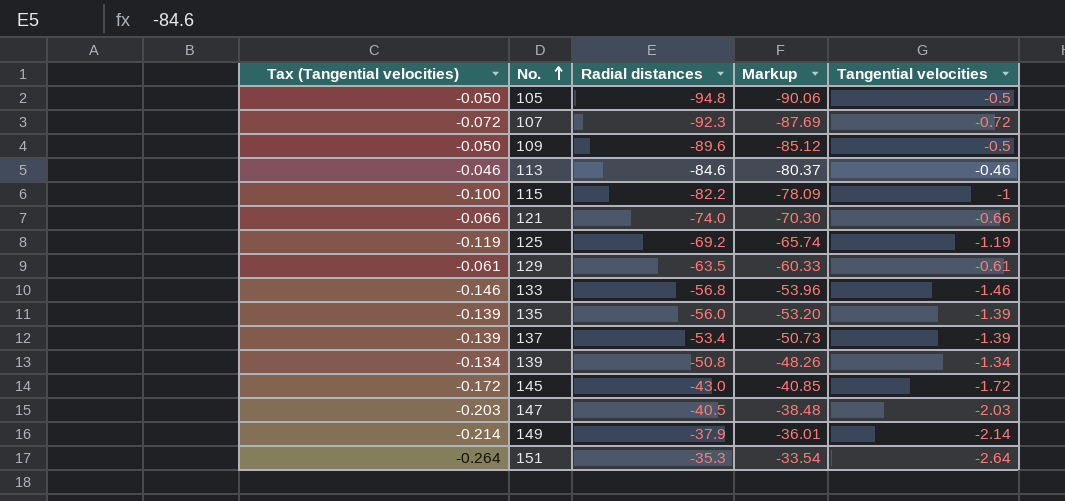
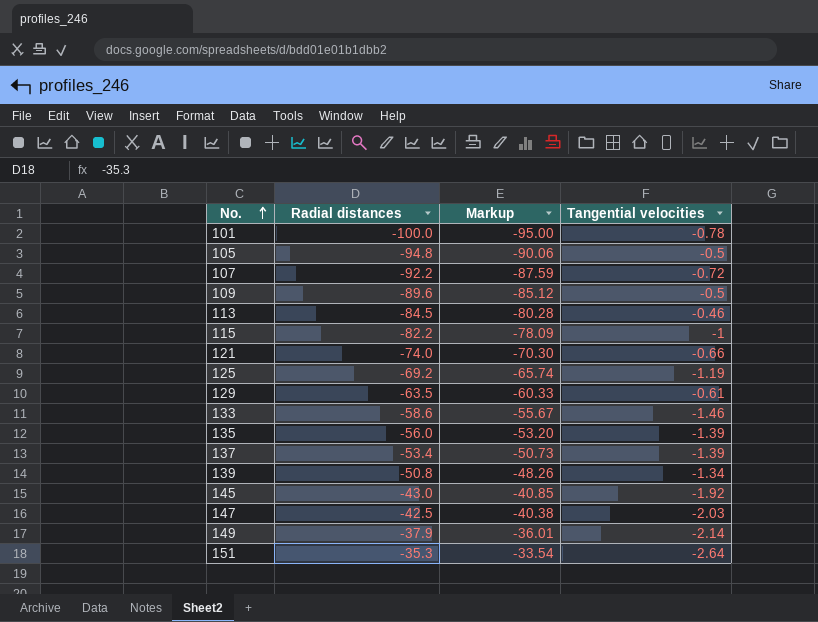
column Tax (Tangential velocities) | formula: [Tangential velocities] * 0.1 -> none
row 101: none -> -100.0 | -95.00 | -0.78
107 | Radial distances: -92.3 -> -92.2
107 | Markup: -87.69 -> -87.59
113 | Radial distances: -84.6 -> -84.5
113 | Markup: -80.37 -> -80.28
133 | Radial distances: -56.8 -> -58.6
133 | Markup: -53.96 -> -55.67
145 | Tangential velocities: -1.72 -> -1.92
147 | Radial distances: -40.5 -> -42.5
147 | Markup: -38.48 -> -40.38

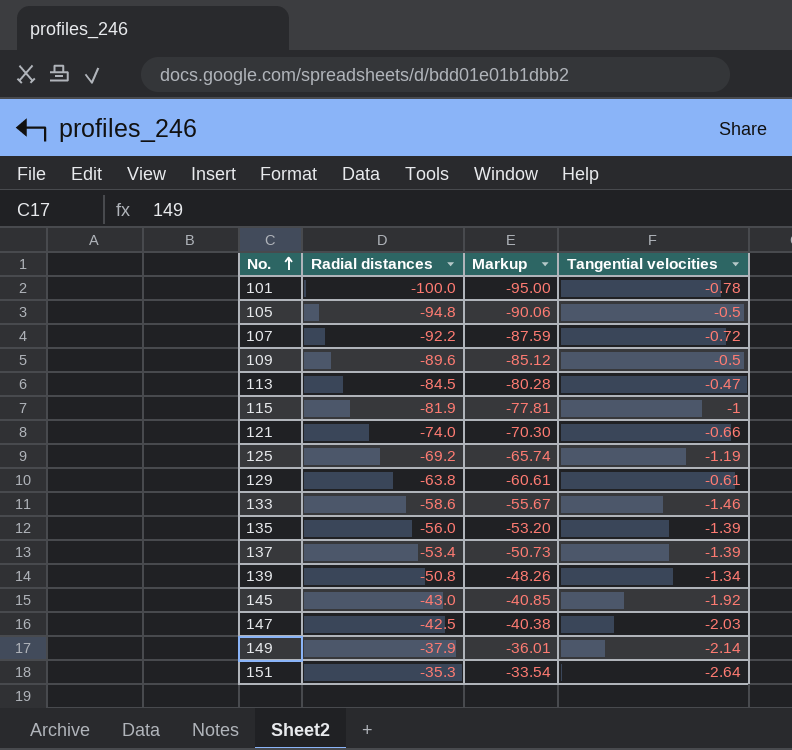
113 | Tangential velocities: -0.46 -> -0.47
115 | Radial distances: -82.2 -> -81.9
115 | Markup: -78.09 -> -77.81
129 | Radial distances: -63.5 -> -63.8
129 | Markup: -60.33 -> -60.61

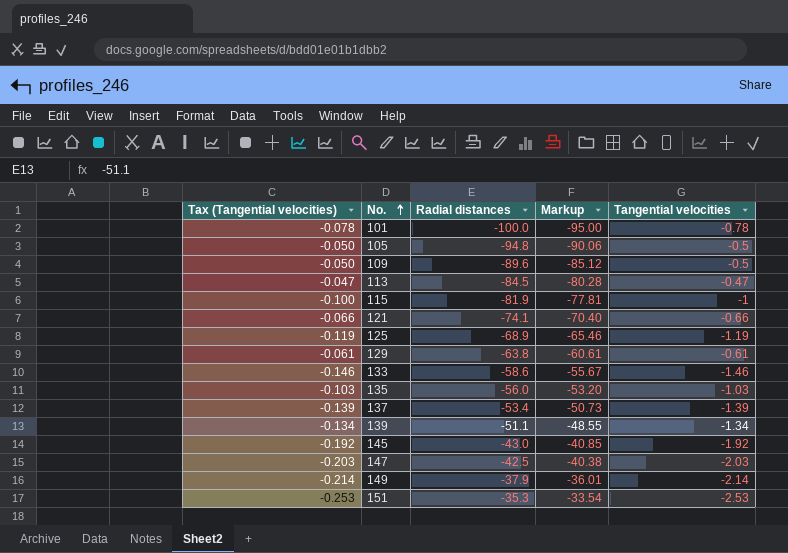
column Tax (Tangential velocities) | formula: none -> [Tangential velocities] * 0.1
row 107: -92.2 | -87.59 | -0.72 -> none
121 | Radial distances: -74.0 -> -74.1
121 | Markup: -70.30 -> -70.40
125 | Radial distances: -69.2 -> -68.9
125 | Markup: -65.74 -> -65.46
135 | Tangential velocities: -1.39 -> -1.03
139 | Radial distances: -50.8 -> -51.1
139 | Markup: -48.26 -> -48.55
151 | Tangential velocities: -2.64 -> -2.53

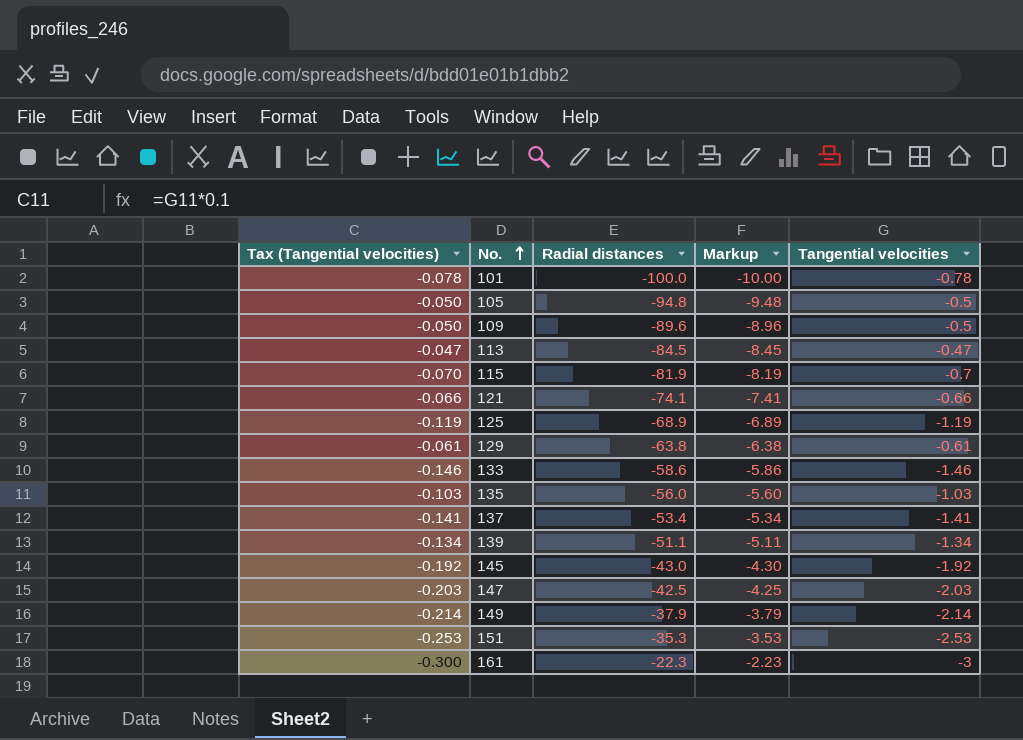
column Markup | formula: [Radial distances] * 0.95 -> [Radial distances] * 0.1
115 | Tax (Tangential velocities): -0.100 -> -0.070
115 | Tangential velocities: -1 -> -0.7
137 | Tax (Tangential velocities): -0.139 -> -0.141
137 | Tangential velocities: -1.39 -> -1.41
row 161: none -> -0.300 | -22.3 | -2.23 | -3

